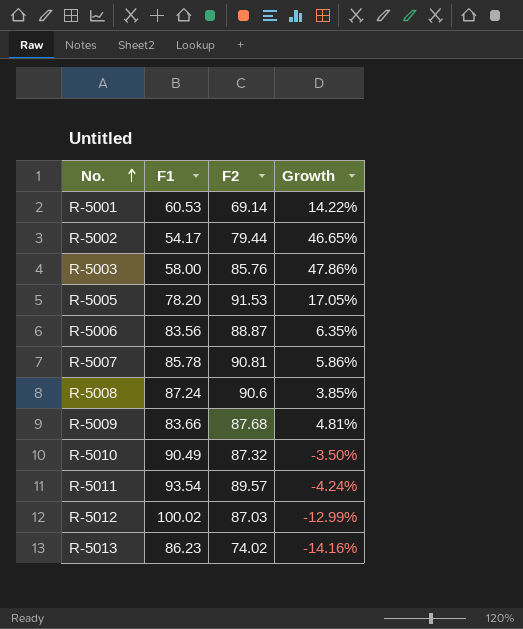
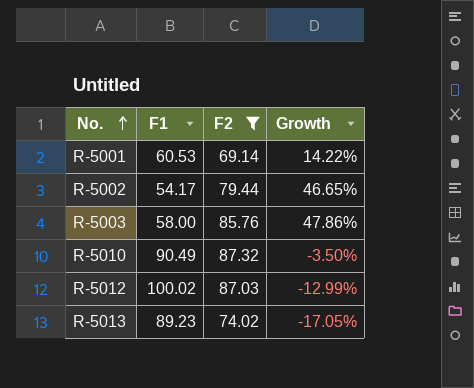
filter: none -> F2 <= 87.32
R-5013 | F1: 86.23 -> 89.23
R-5013 | Growth: -14.16% -> -17.05%

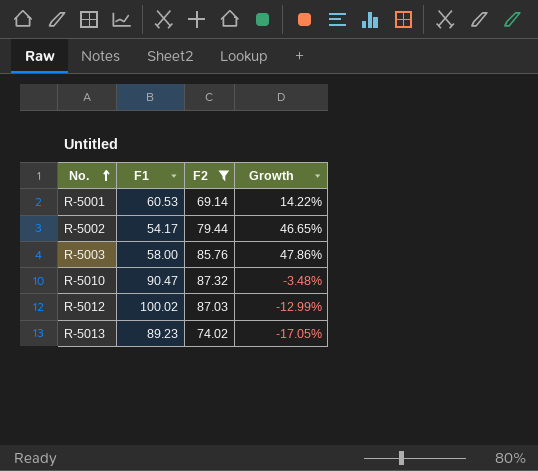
R-5010 | F1: 90.49 -> 90.47
R-5010 | Growth: -3.50% -> -3.48%

